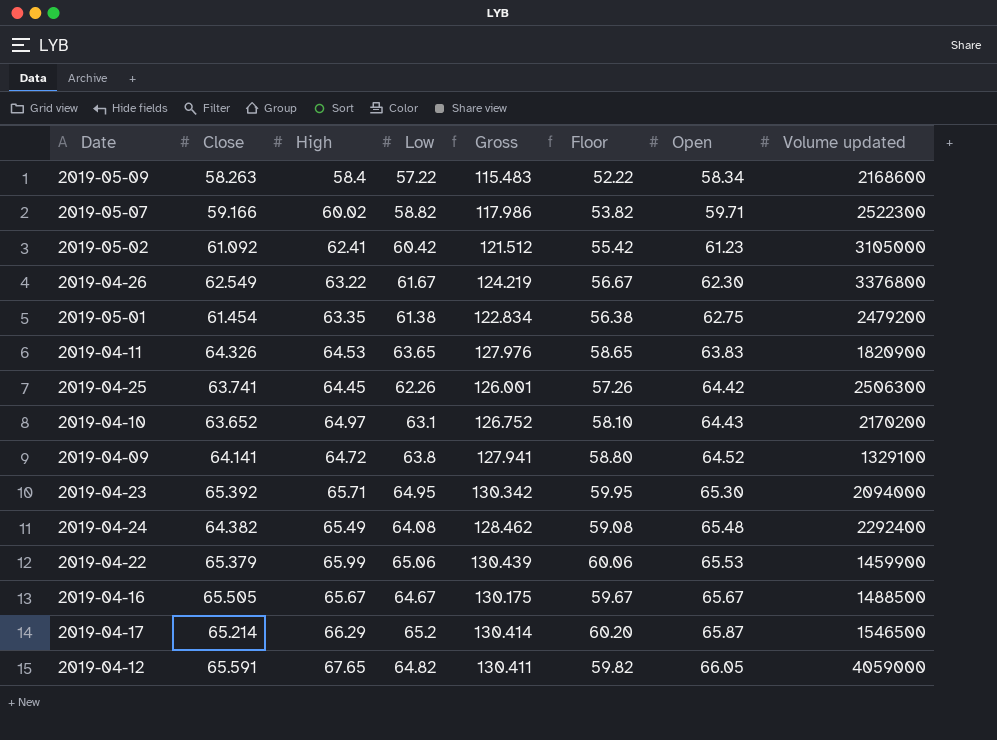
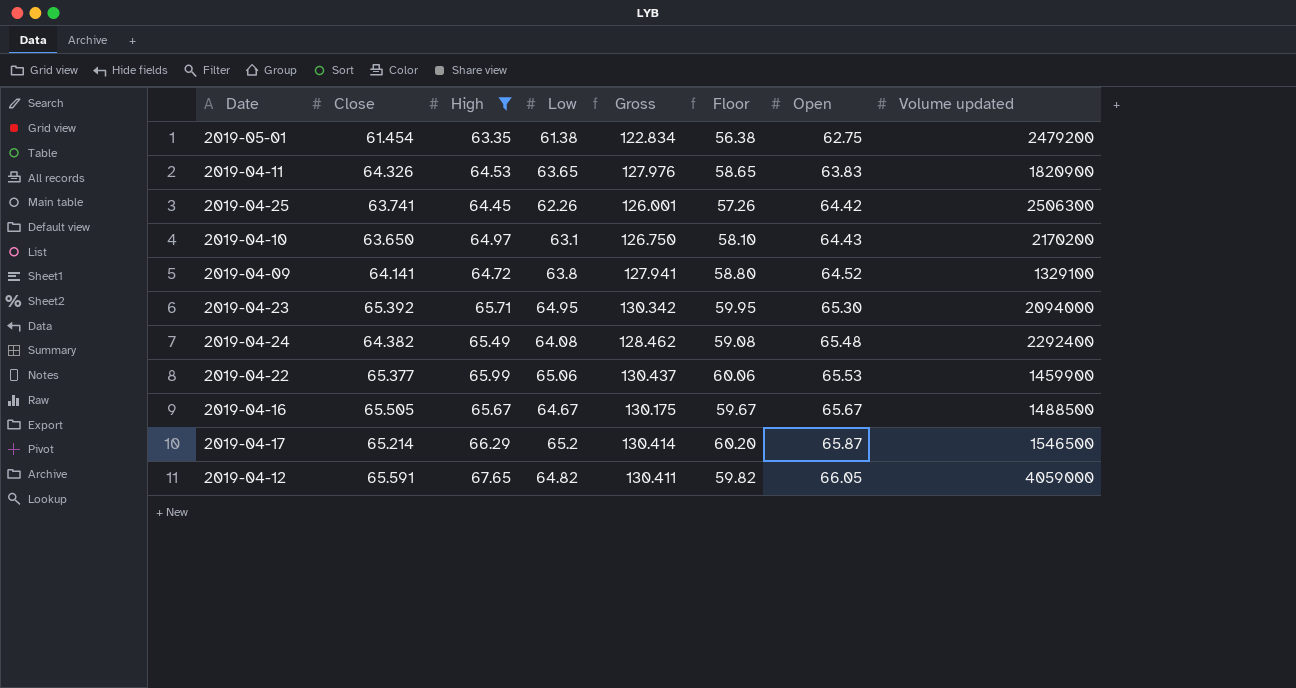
filter: none -> High >= 63.35
2019-04-10 | Close: 63.652 -> 63.650
2019-04-10 | Gross: 126.752 -> 126.750
2019-04-22 | Close: 65.379 -> 65.377
2019-04-22 | Gross: 130.439 -> 130.437

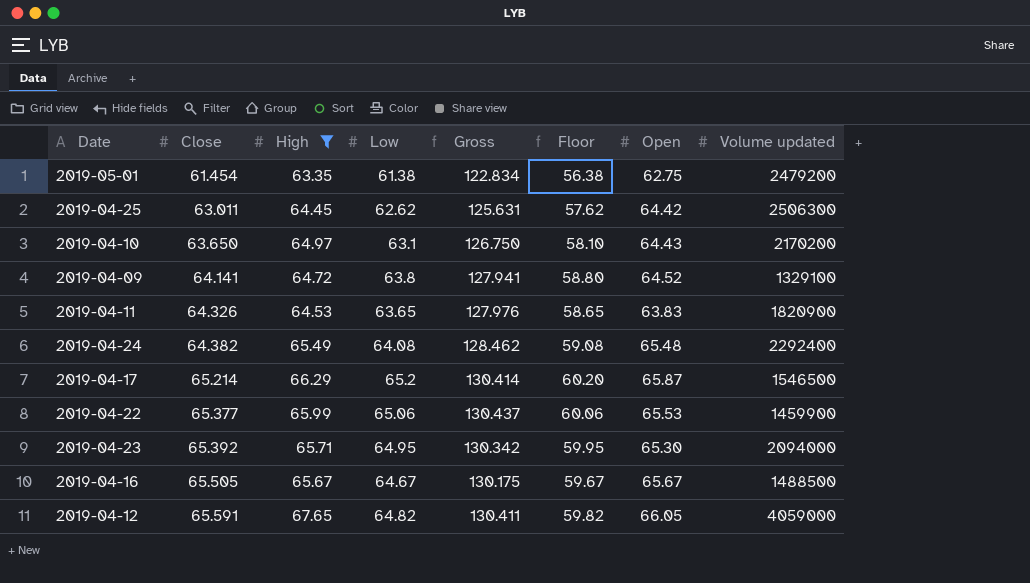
row order: Open ascending -> Close ascending
2019-04-25 | Close: 63.741 -> 63.011
2019-04-25 | Low: 62.26 -> 62.62
2019-04-25 | Gross: 126.001 -> 125.631
2019-04-25 | Floor: 57.26 -> 57.62

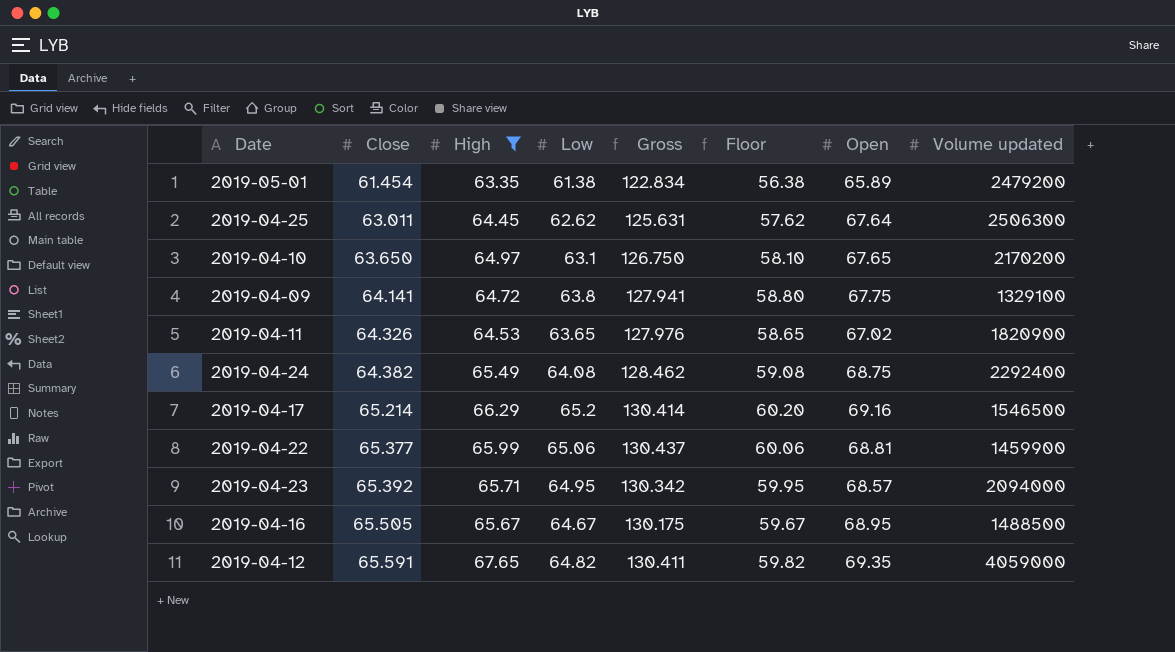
2019-05-01 | Open: 62.75 -> 65.89
2019-04-25 | Open: 64.42 -> 67.64
2019-04-10 | Open: 64.43 -> 67.65
2019-04-09 | Open: 64.52 -> 67.75
2019-04-11 | Open: 63.83 -> 67.02
2019-04-24 | Open: 65.48 -> 68.75
2019-04-17 | Open: 65.87 -> 69.16
2019-04-22 | Open: 65.53 -> 68.81
2019-04-23 | Open: 65.30 -> 68.57
2019-04-16 | Open: 65.67 -> 68.95
2019-04-12 | Open: 66.05 -> 69.35

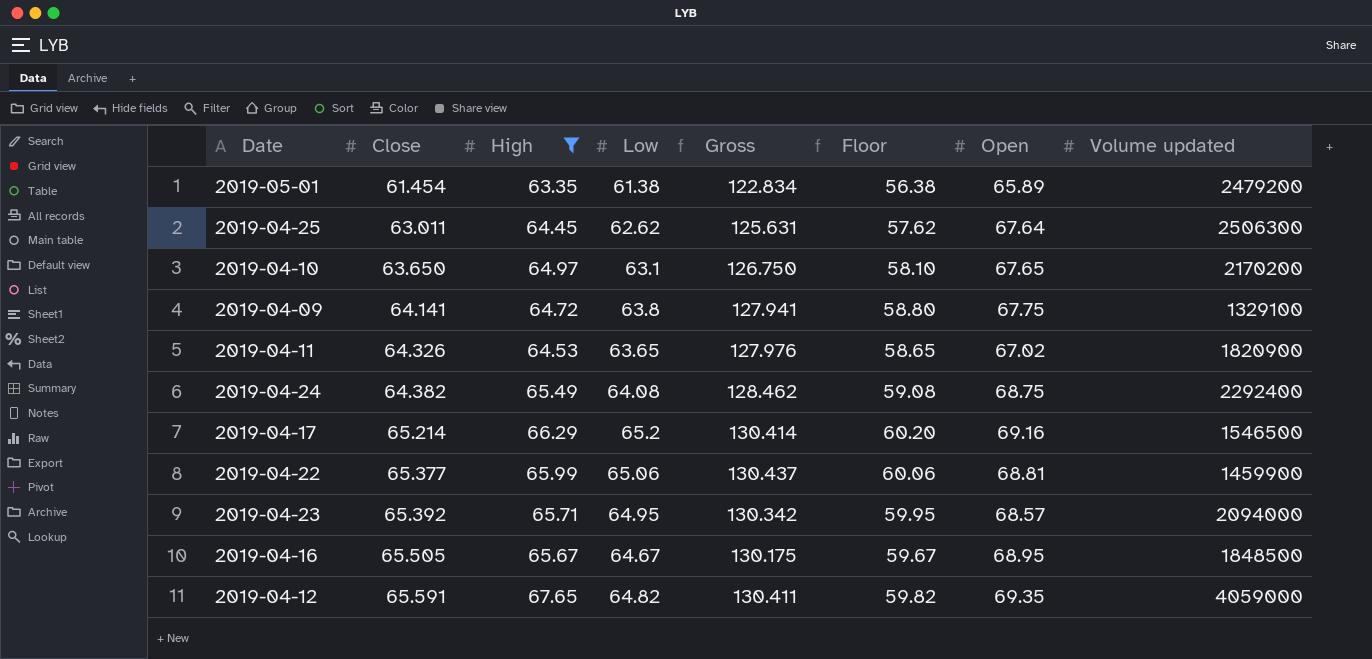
2019-04-16 | Volume updated: 1488500 -> 1848500

